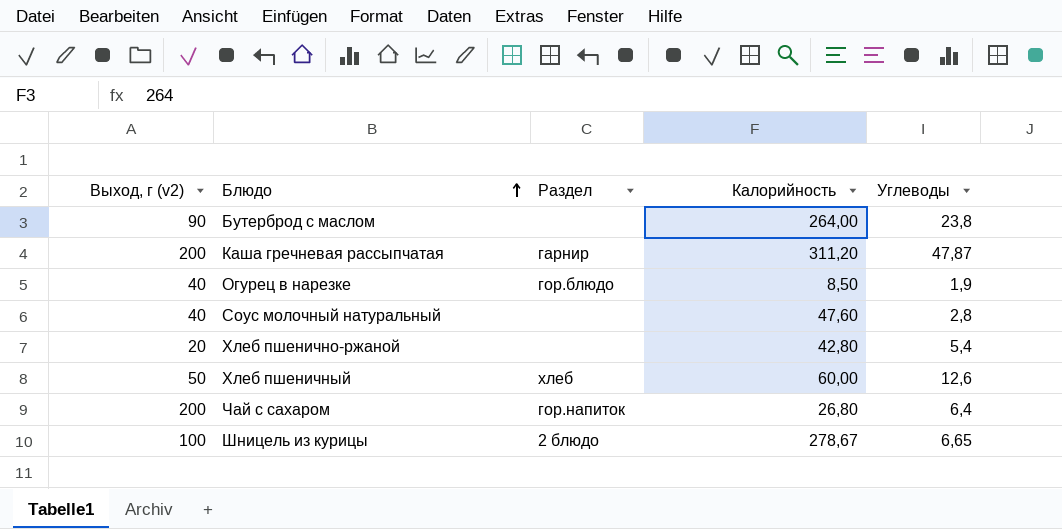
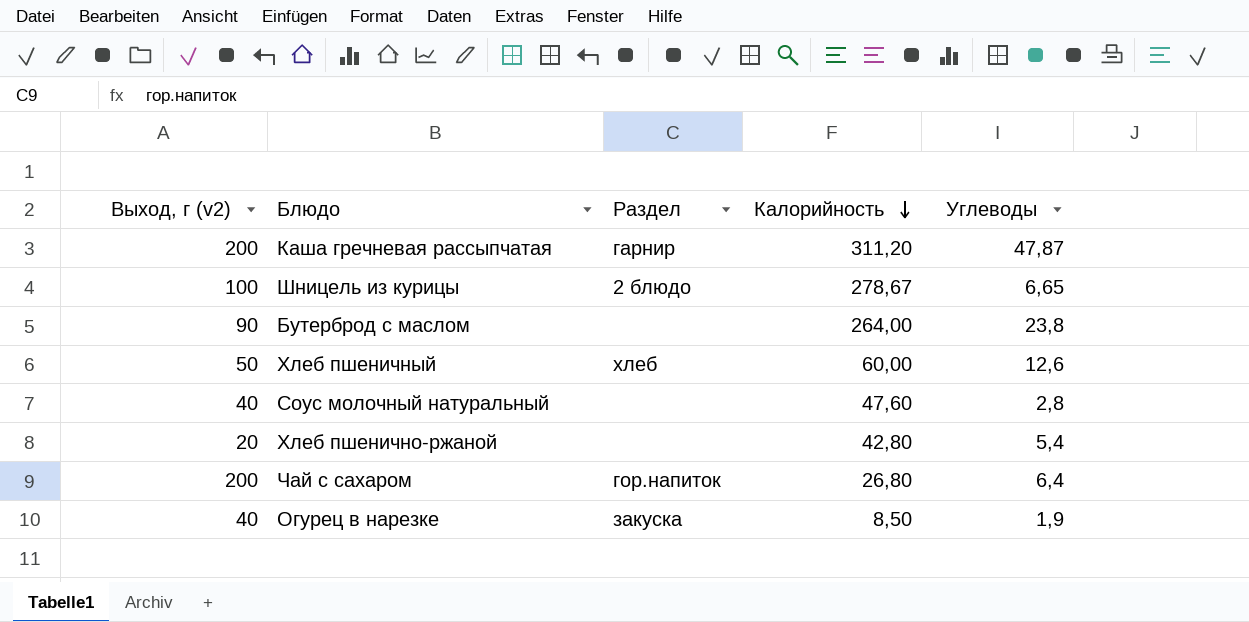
row order: Блюдо ascending -> Калорийность descending
Огурец в нарезке | Раздел: гор.блюдо -> закуска

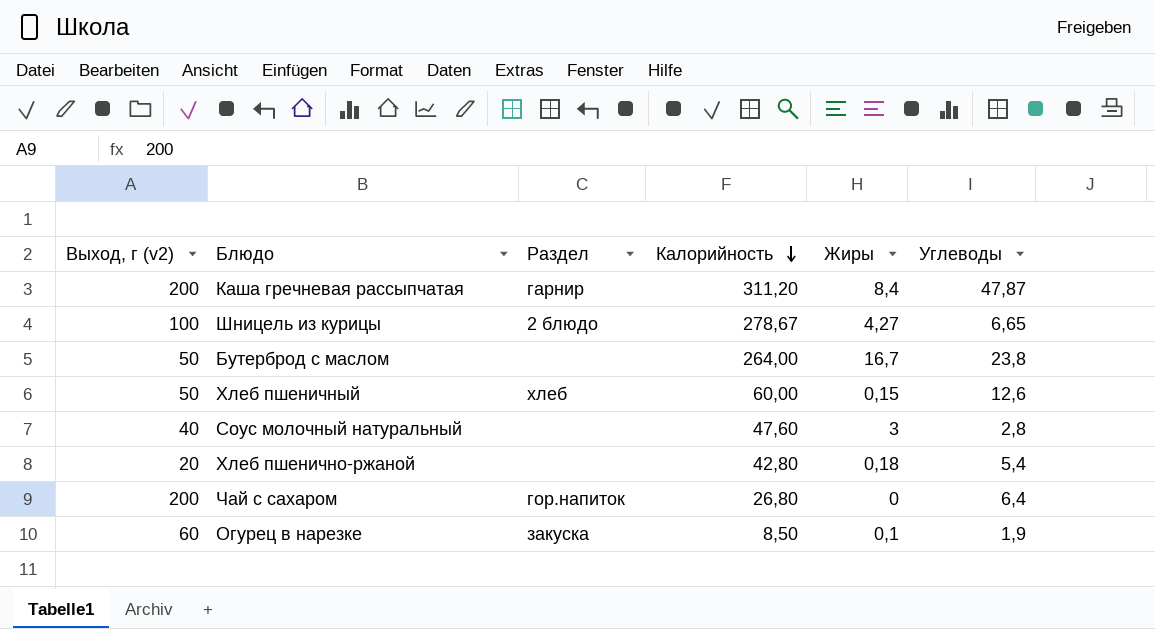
column Жиры | position: none -> 5
Бутерброд с маслом | Выход, г (v2): 90 -> 50
Огурец в нарезке | Выход, г (v2): 40 -> 60

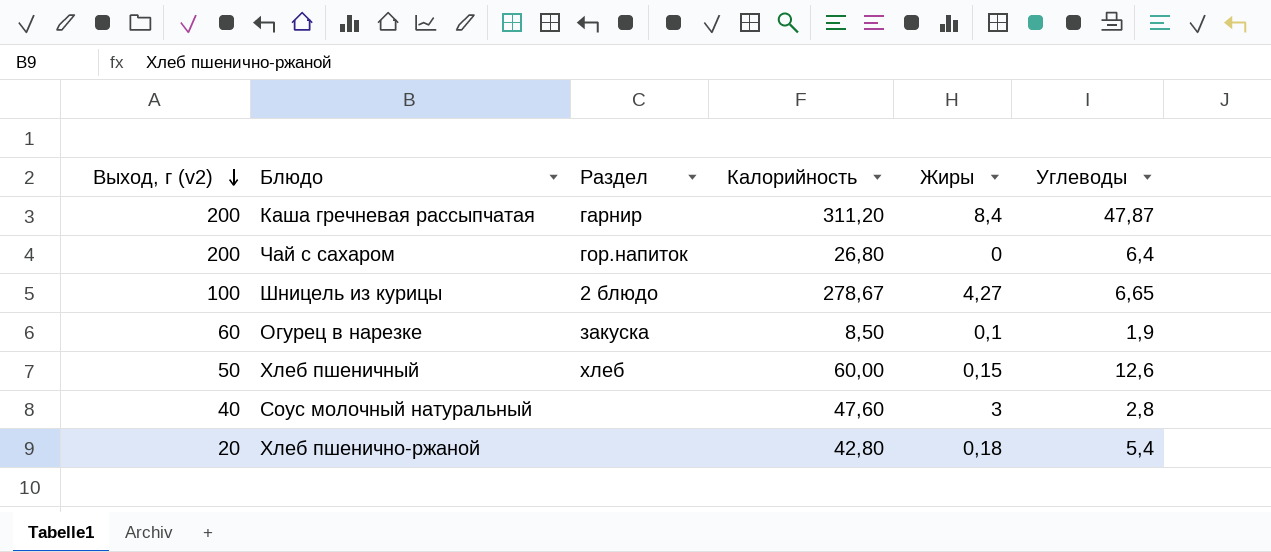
row order: Калорийность descending -> Выход, г (v2) descending
row Бутерброд с маслом: 50 | none | 264,00 | 16,7 | 23,8 -> none

